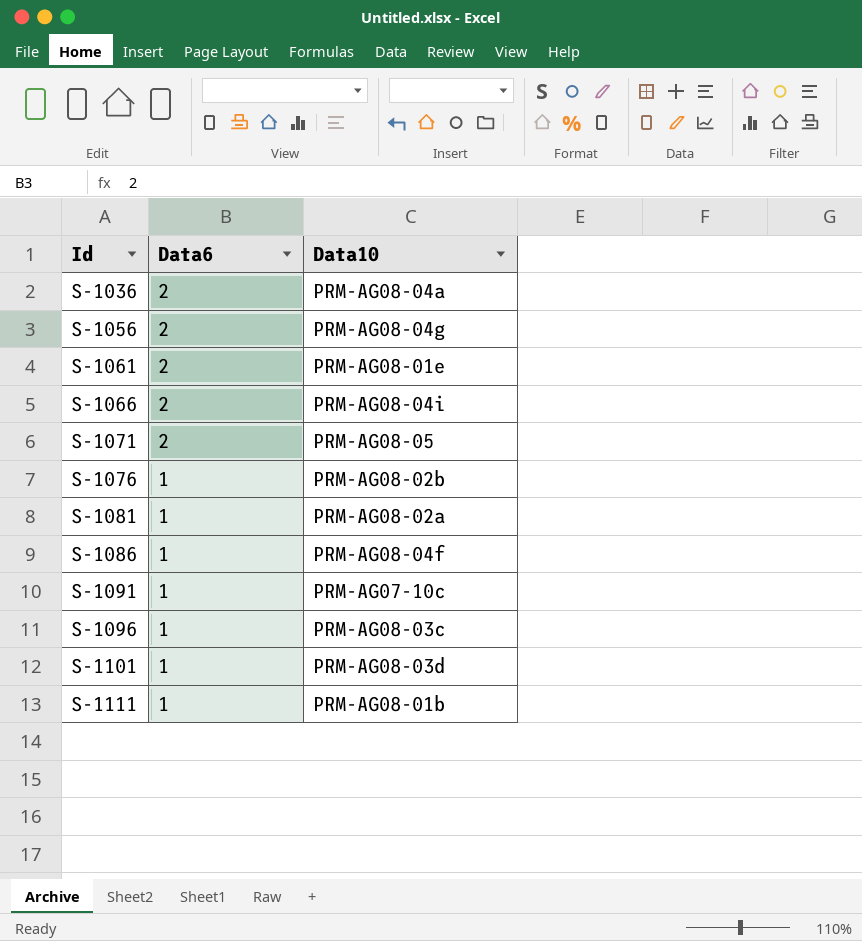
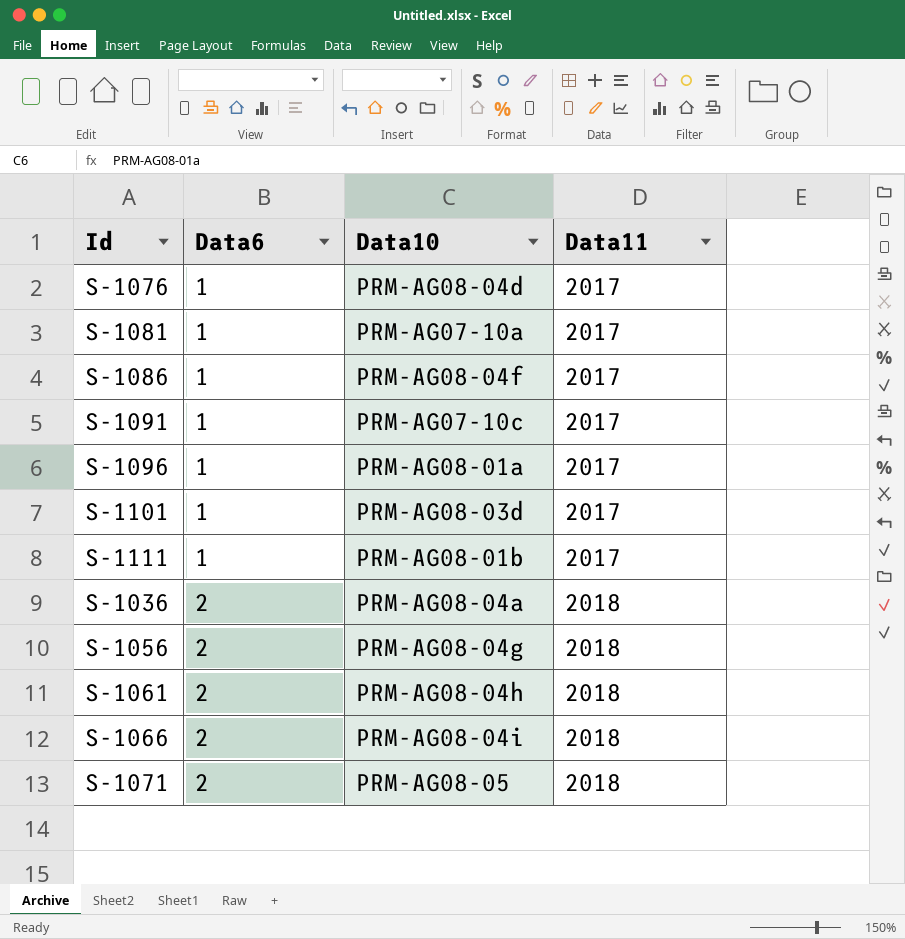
row order: Id ascending -> Data6 ascending
column Data11 | position: none -> 4
S-1076 | Data10: PRM-AG08-02b -> PRM-AG08-04d
S-1081 | Data10: PRM-AG08-02a -> PRM-AG07-10a
S-1096 | Data10: PRM-AG08-03c -> PRM-AG08-01a
S-1061 | Data10: PRM-AG08-01e -> PRM-AG08-04h

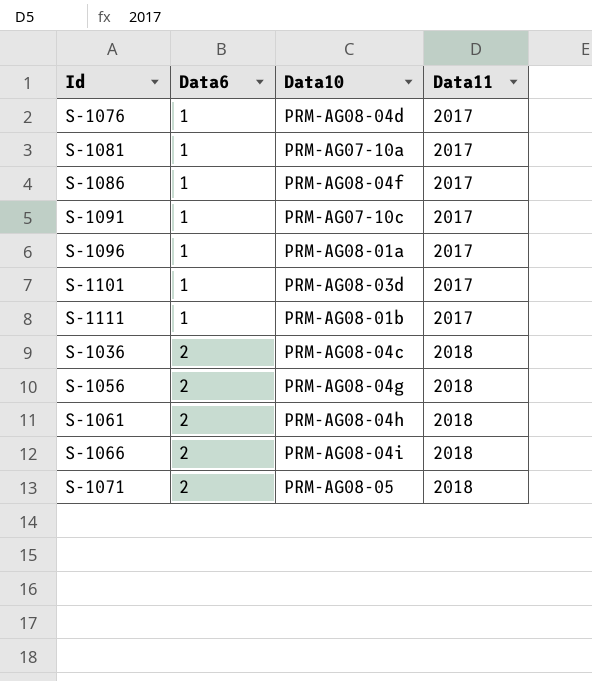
S-1036 | Data10: PRM-AG08-04a -> PRM-AG08-04c

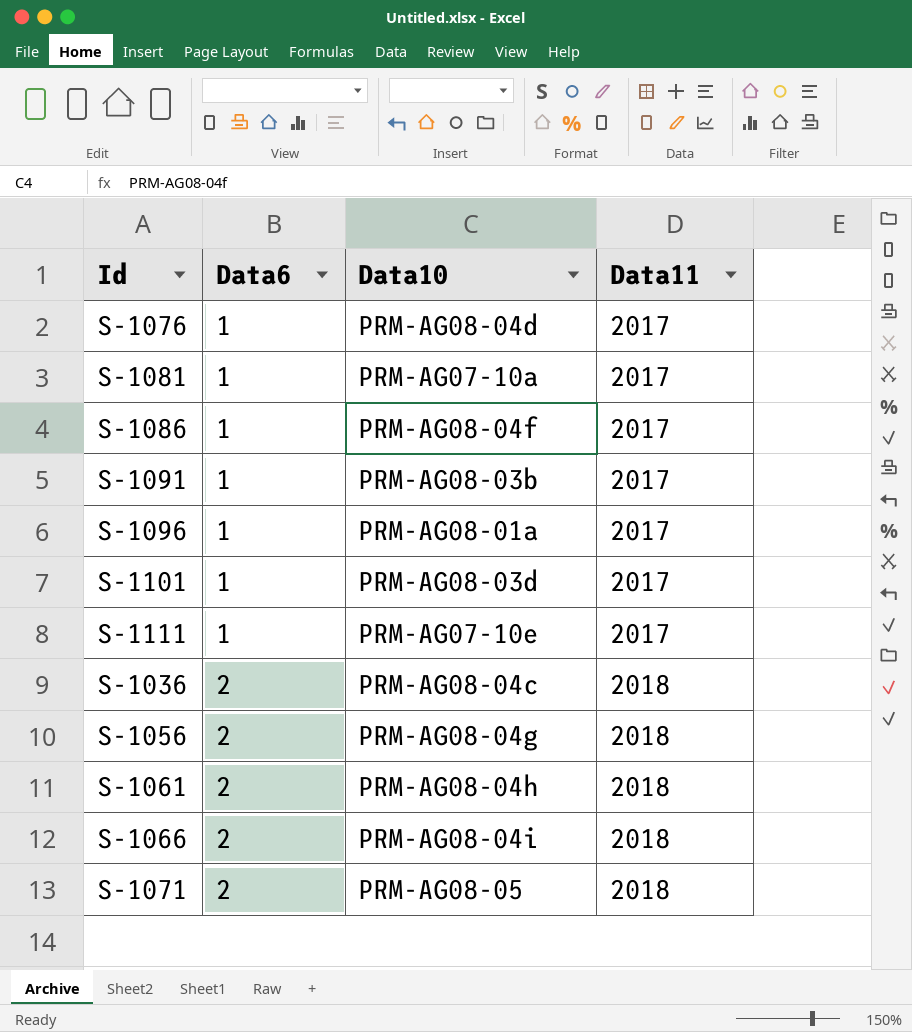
S-1091 | Data10: PRM-AG07-10c -> PRM-AG08-03b
S-1111 | Data10: PRM-AG08-01b -> PRM-AG07-10e

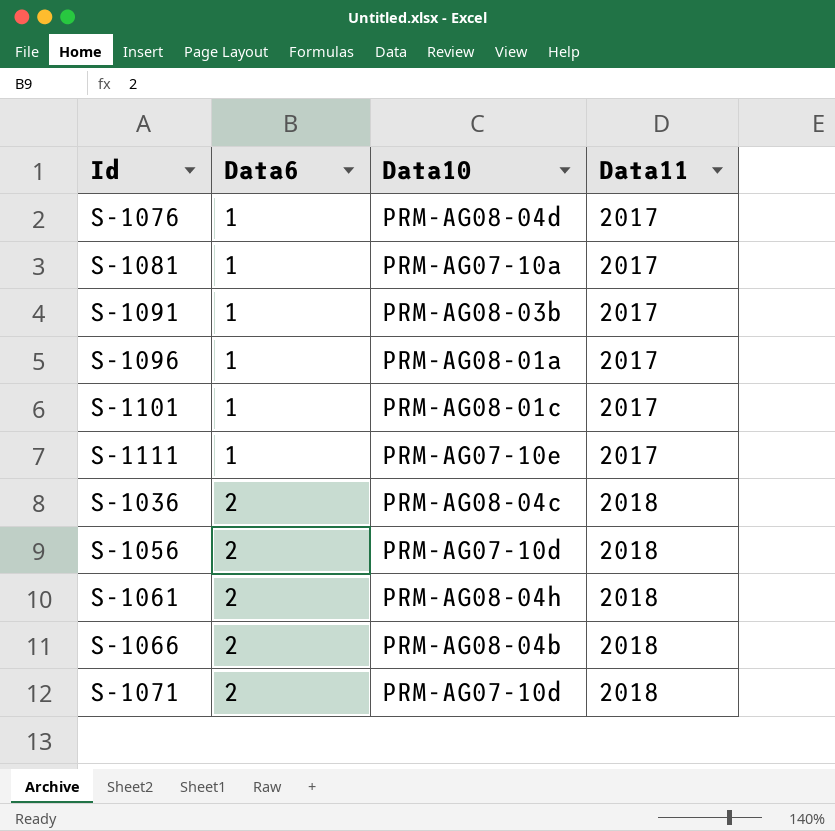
row S-1086: 1 | PRM-AG08-04f | 2017 -> none
S-1101 | Data10: PRM-AG08-03d -> PRM-AG08-01c
S-1056 | Data10: PRM-AG08-04g -> PRM-AG07-10d
S-1066 | Data10: PRM-AG08-04i -> PRM-AG08-04b
S-1071 | Data10: PRM-AG08-05 -> PRM-AG07-10d

